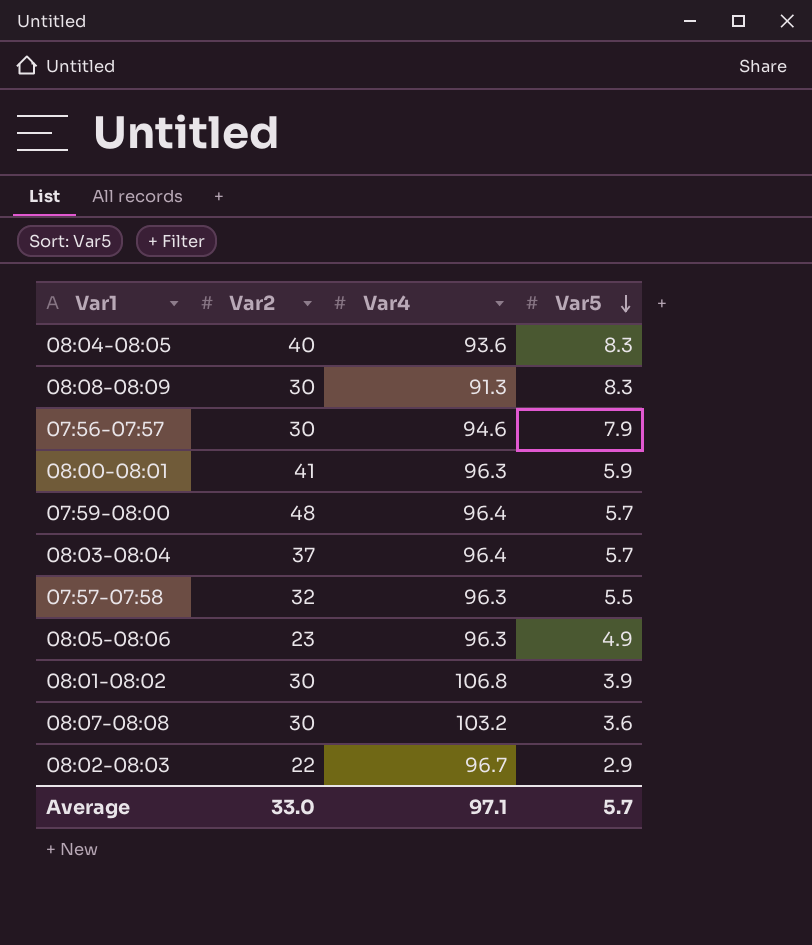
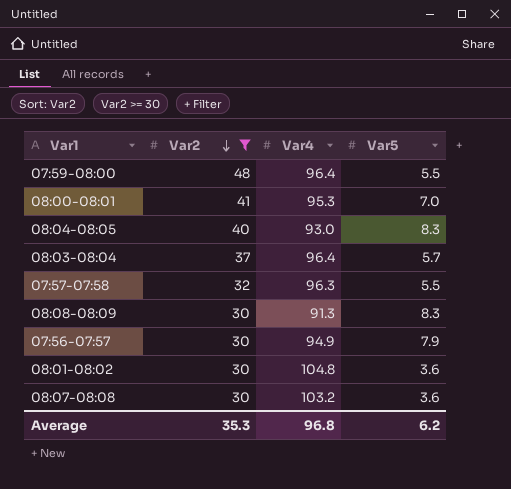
filter: none -> Var2 >= 30
row order: Var5 descending -> Var2 descending
07:59-08:00 | Var5: 5.7 -> 5.5
08:00-08:01 | Var4: 96.3 -> 95.3
08:00-08:01 | Var5: 5.9 -> 7.0
08:04-08:05 | Var4: 93.6 -> 93.0
07:56-07:57 | Var4: 94.6 -> 94.9
08:01-08:02 | Var4: 106.8 -> 104.8
08:01-08:02 | Var5: 3.9 -> 3.6
Average | Var2: 33.0 -> 35.3
Average | Var4: 97.1 -> 96.8
Average | Var5: 5.7 -> 6.2

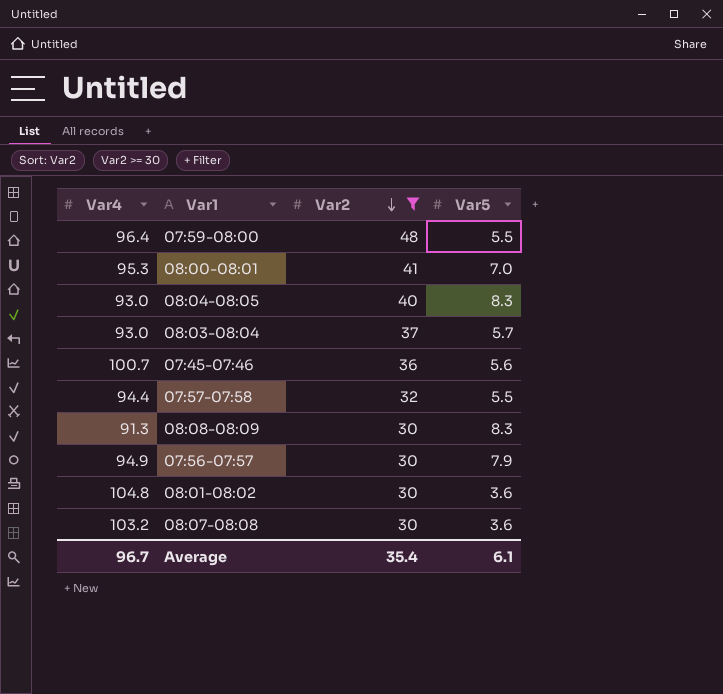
column Var4 | position: 3 -> 1
08:03-08:04 | Var4: 96.4 -> 93.0
row 07:45-07:46: none -> 100.7 | 36 | 5.6
07:57-07:58 | Var4: 96.3 -> 94.4
Average | Var4: 96.8 -> 96.7
Average | Var2: 35.3 -> 35.4
Average | Var5: 6.2 -> 6.1

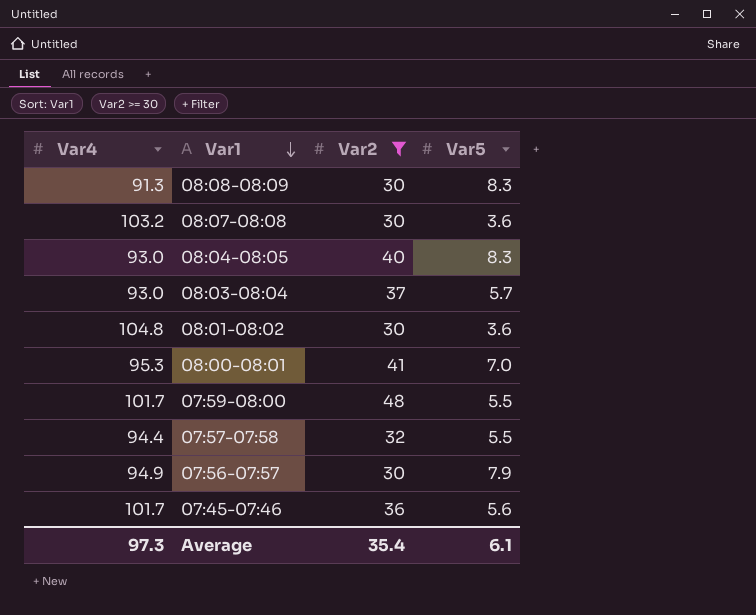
row order: Var2 descending -> Var1 descending
07:59-08:00 | Var4: 96.4 -> 101.7
07:45-07:46 | Var4: 100.7 -> 101.7
Average | Var4: 96.7 -> 97.3

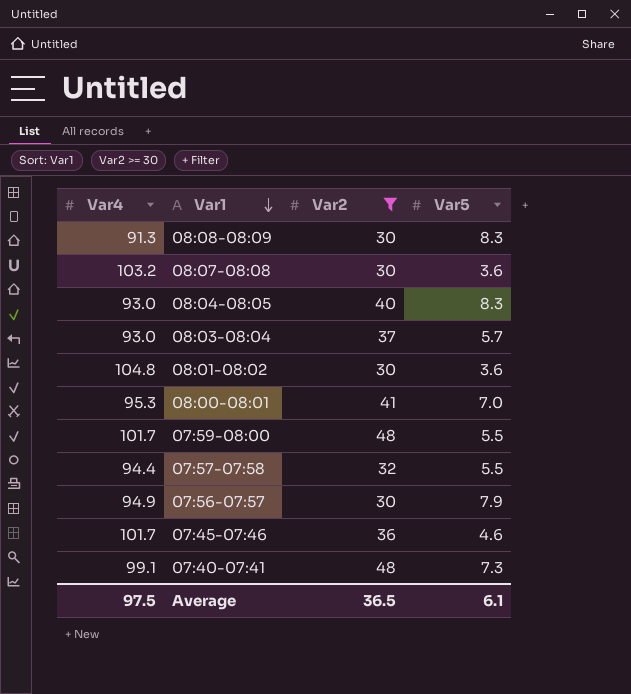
07:45-07:46 | Var5: 5.6 -> 4.6
row 07:40-07:41: none -> 99.1 | 48 | 7.3
Average | Var4: 97.3 -> 97.5
Average | Var2: 35.4 -> 36.5

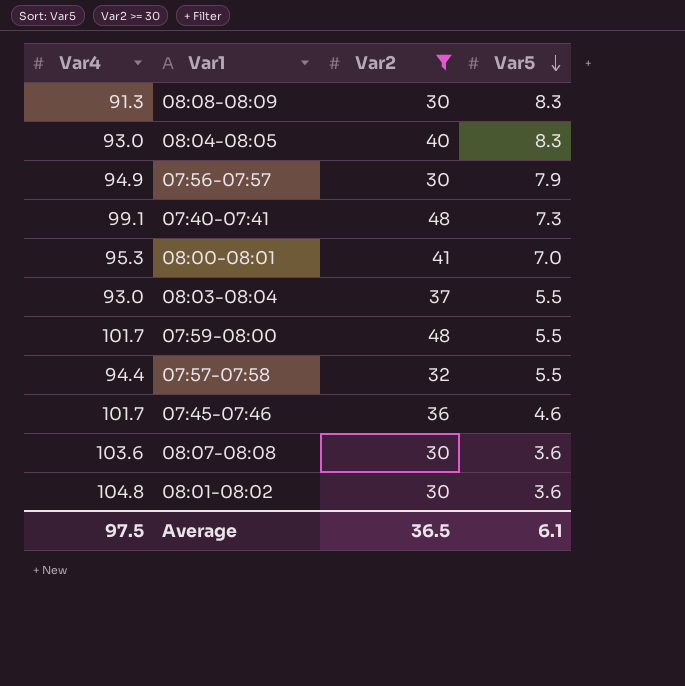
row order: Var1 descending -> Var5 descending
08:03-08:04 | Var5: 5.7 -> 5.5
08:07-08:08 | Var4: 103.2 -> 103.6

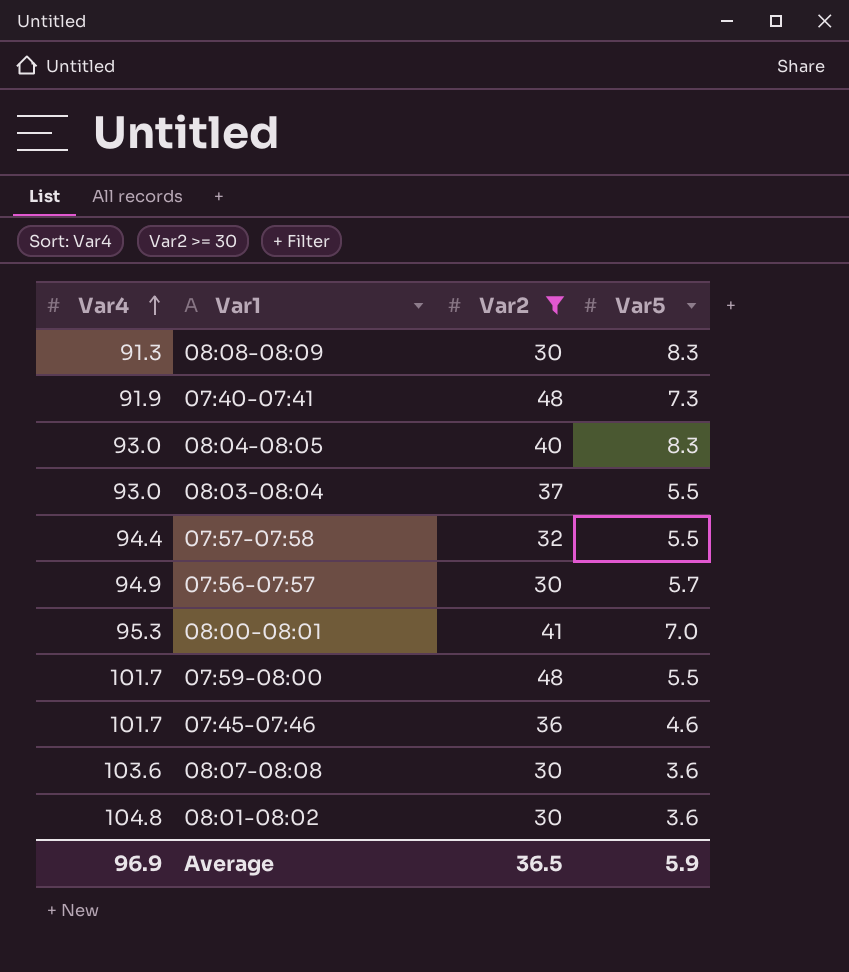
row order: Var5 descending -> Var4 ascending
07:40-07:41 | Var4: 99.1 -> 91.9
07:56-07:57 | Var5: 7.9 -> 5.7
Average | Var4: 97.5 -> 96.9
Average | Var5: 6.1 -> 5.9

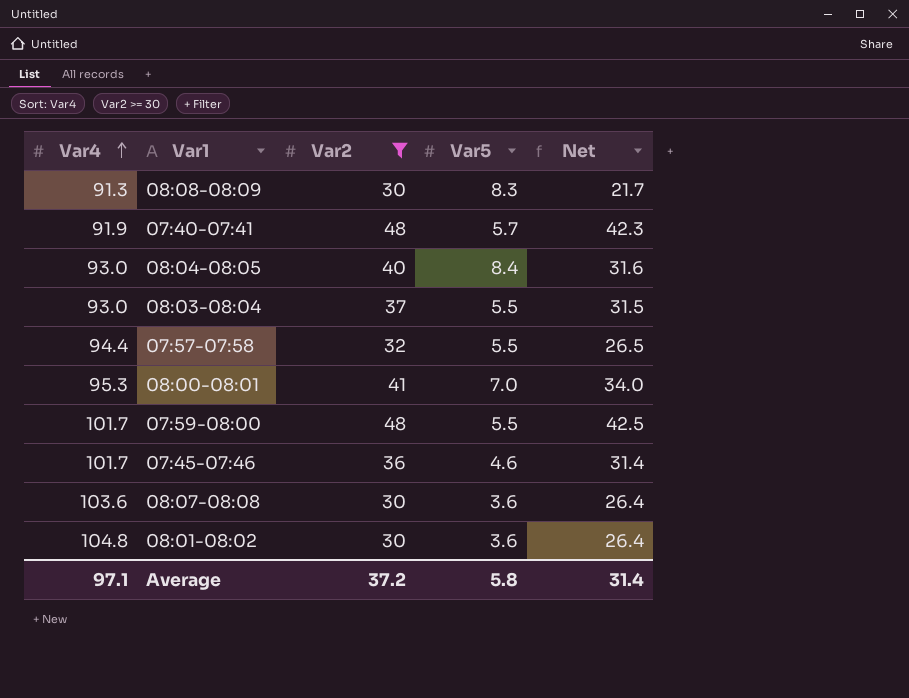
column Net | formula: none -> [Var2] - [Var5]
row 07:56-07:57: 94.9 | 30 | 5.7 -> none
07:40-07:41 | Var5: 7.3 -> 5.7
08:04-08:05 | Var5: 8.3 -> 8.4
Average | Var4: 96.9 -> 97.1
Average | Var2: 36.5 -> 37.2
Average | Var5: 5.9 -> 5.8

